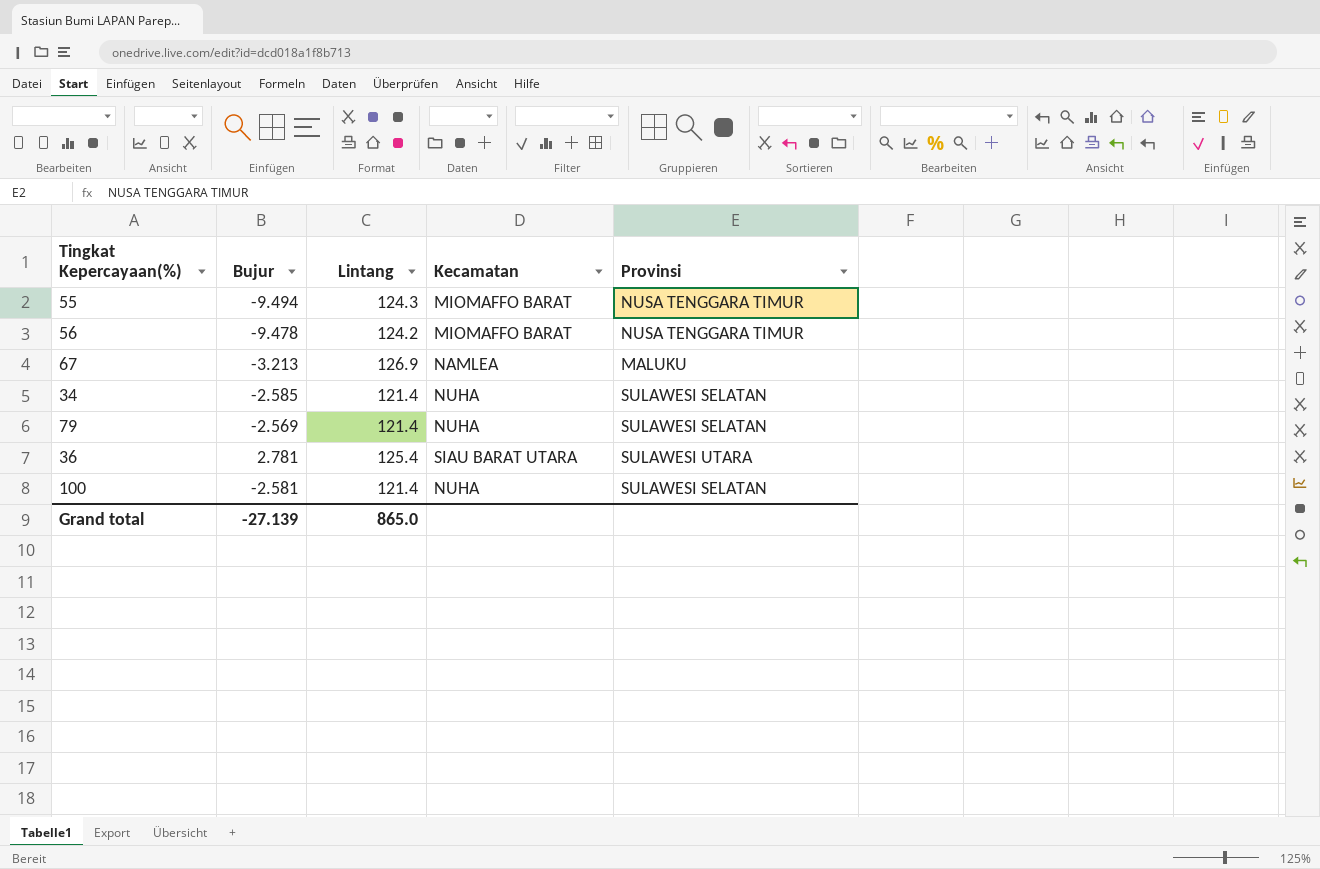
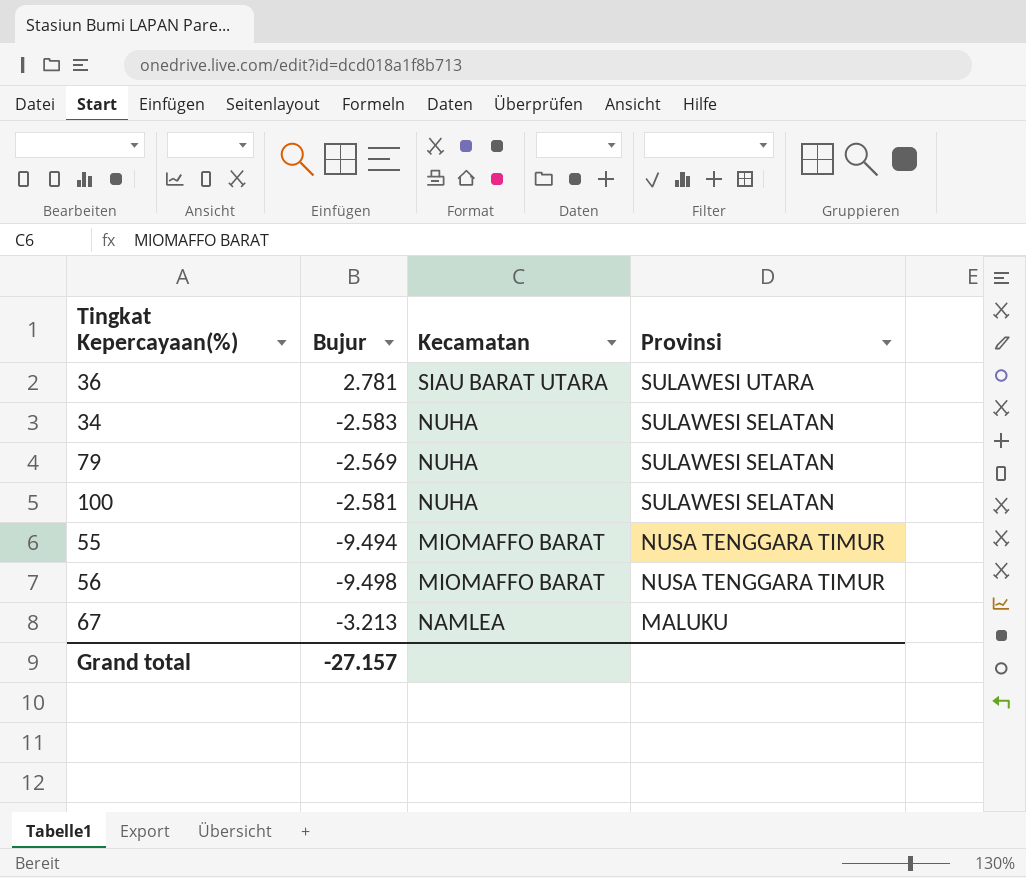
row order: none -> Provinsi descending
column Lintang | position: 3 -> none
34 | Bujur: -2.585 -> -2.583
56 | Bujur: -9.478 -> -9.498
Grand total | Bujur: -27.139 -> -27.157

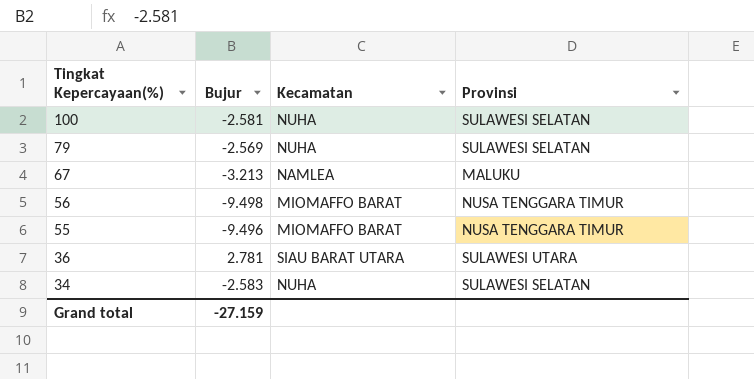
row order: Provinsi descending -> Tingkat Kepercayaan(%) descending
55 | Bujur: -9.494 -> -9.496
Grand total | Bujur: -27.157 -> -27.159

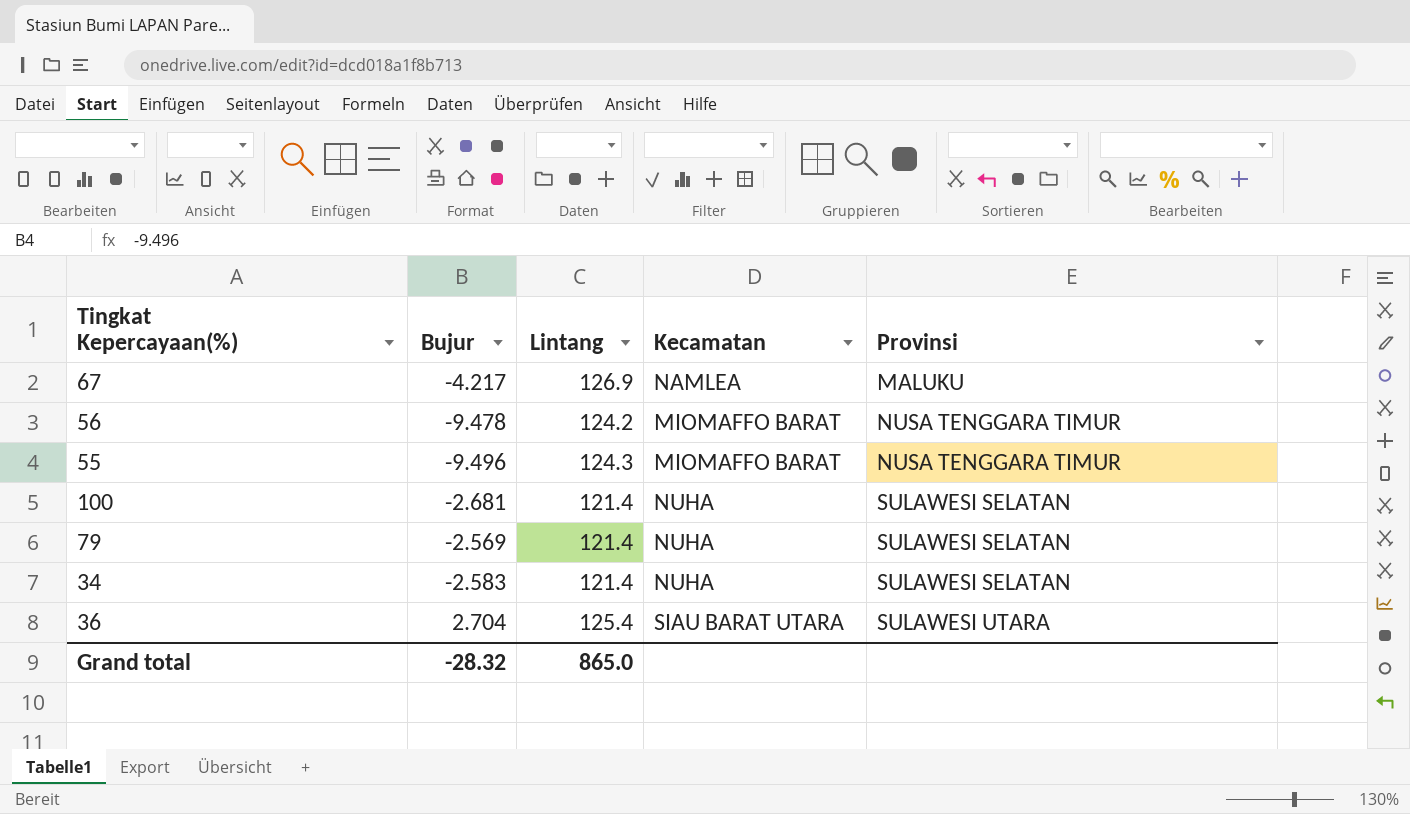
row order: Tingkat Kepercayaan(%) descending -> Provinsi ascending
column Lintang | position: none -> 3
67 | Bujur: -3.213 -> -4.217
56 | Bujur: -9.498 -> -9.478
100 | Bujur: -2.581 -> -2.681
36 | Bujur: 2.781 -> 2.704
Grand total | Bujur: -27.159 -> -28.32

